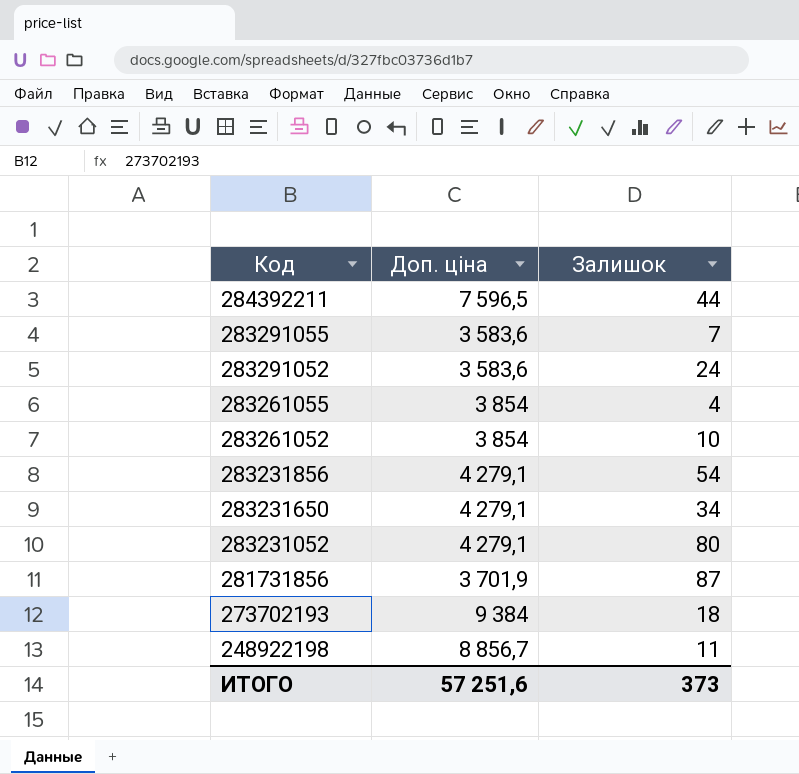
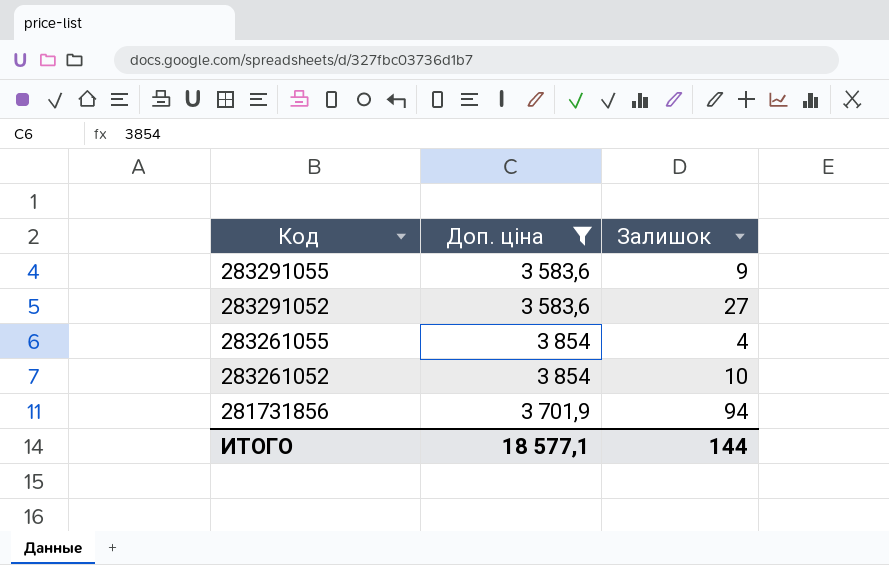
filter: none -> Доп. ціна <= 3 854
283291055 | Залишок: 7 -> 9
283291052 | Залишок: 24 -> 27
281731856 | Залишок: 87 -> 94
ИТОГО | Доп. ціна: 57 251,6 -> 18 577,1
ИТОГО | Залишок: 373 -> 144

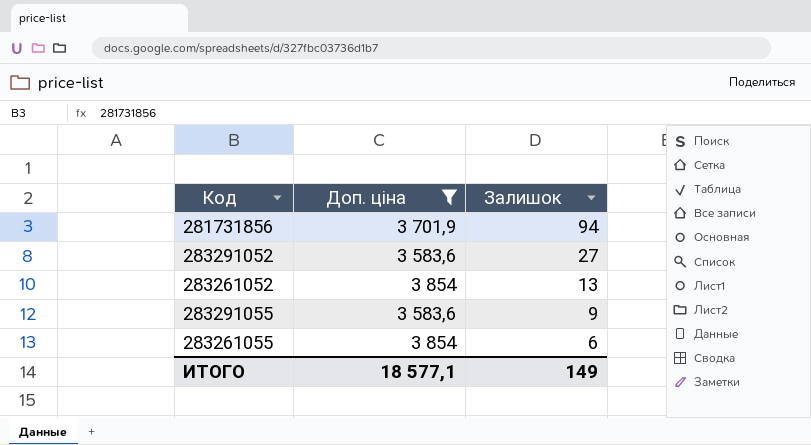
row order: Код descending -> Залишок descending
283261052 | Залишок: 10 -> 13
283261055 | Залишок: 4 -> 6
ИТОГО | Залишок: 144 -> 149

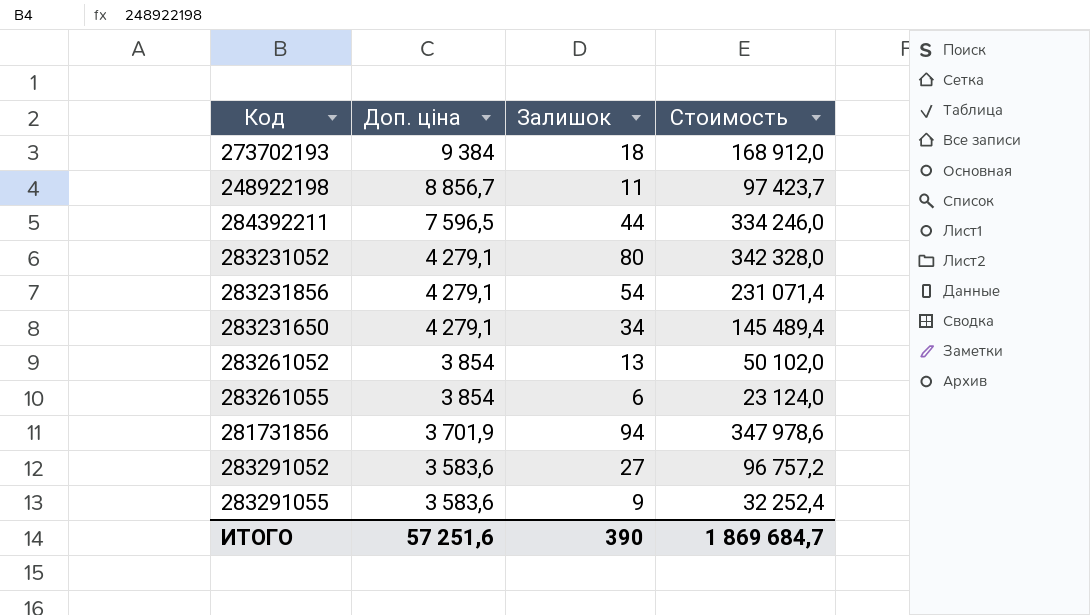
filter: Доп. ціна <= 3 854 -> none
row order: Залишок descending -> Доп. ціна descending
column Стоимость | formula: none -> [Доп. ціна] * [Залишок]
ИТОГО | Доп. ціна: 18 577,1 -> 57 251,6
ИТОГО | Залишок: 149 -> 390

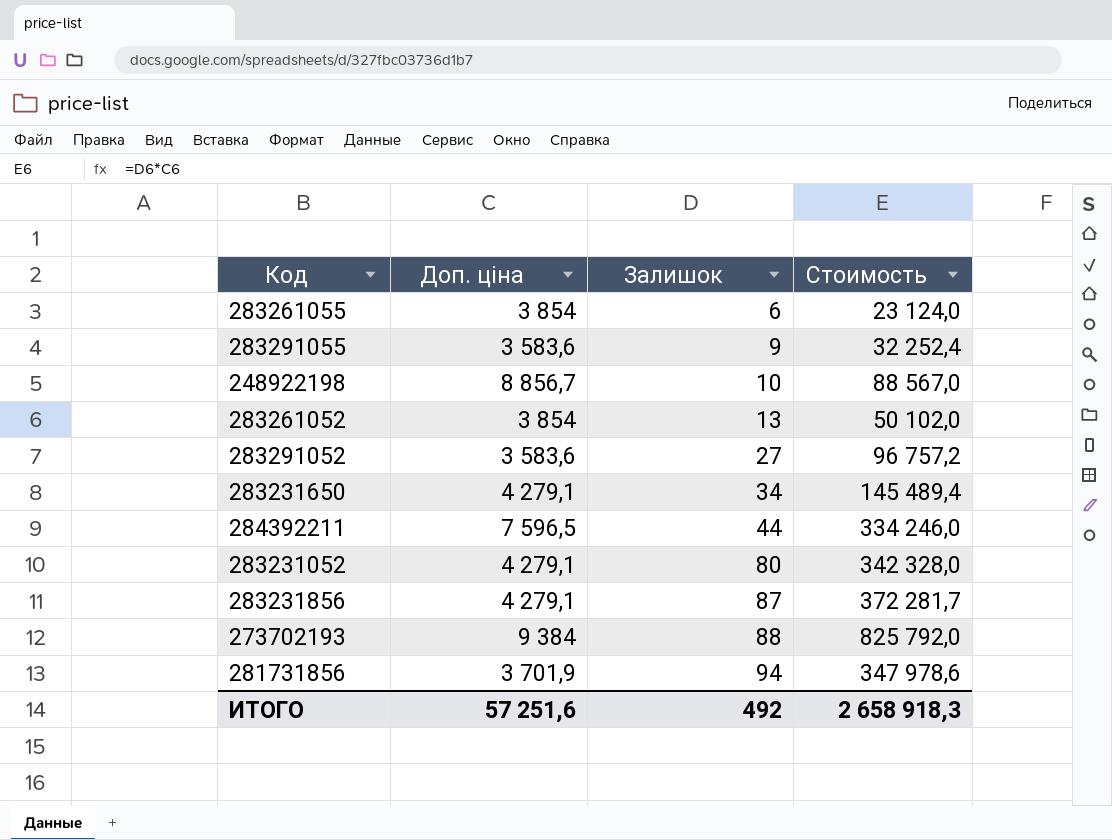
row order: Доп. ціна descending -> Залишок ascending
248922198 | Залишок: 11 -> 10
248922198 | Стоимость: 97 423,7 -> 88 567,0
283231856 | Залишок: 54 -> 87
283231856 | Стоимость: 231 071,4 -> 372 281,7
273702193 | Залишок: 18 -> 88
273702193 | Стоимость: 168 912,0 -> 825 792,0
ИТОГО | Залишок: 390 -> 492
ИТОГО | Стоимость: 1 869 684,7 -> 2 658 918,3

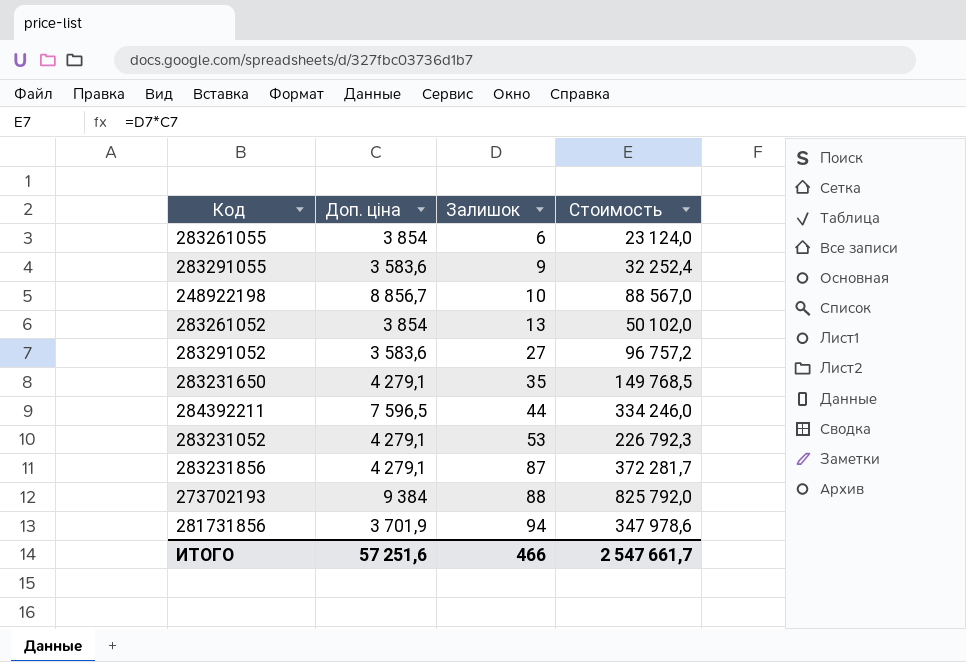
283231650 | Залишок: 34 -> 35
283231650 | Стоимость: 145 489,4 -> 149 768,5
283231052 | Залишок: 80 -> 53
283231052 | Стоимость: 342 328,0 -> 226 792,3
ИТОГО | Залишок: 492 -> 466
ИТОГО | Стоимость: 2 658 918,3 -> 2 547 661,7

